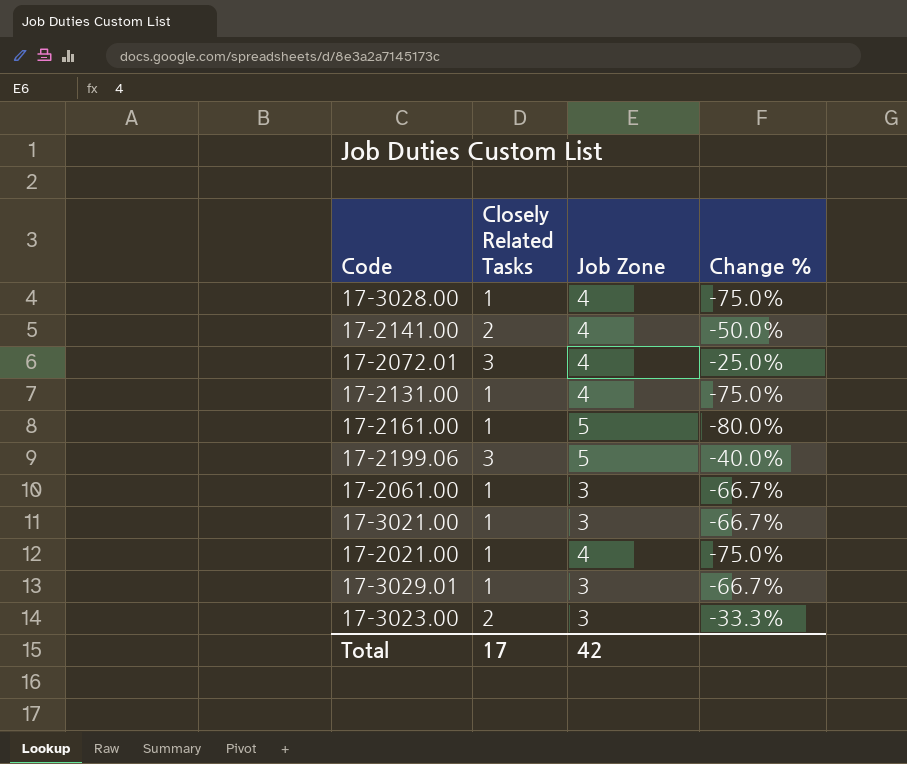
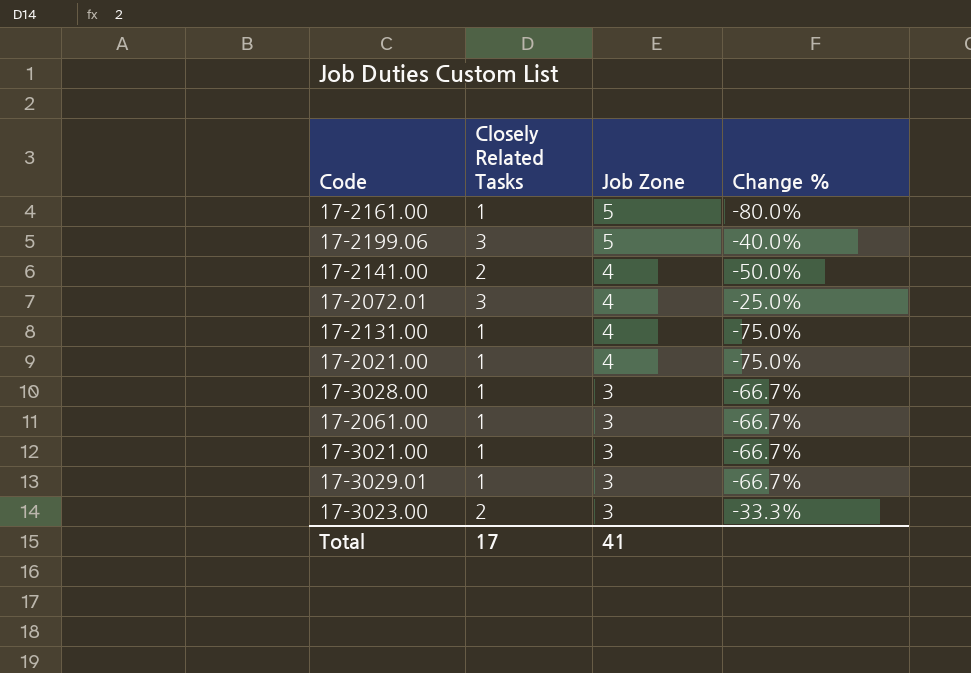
row order: none -> Job Zone descending
17-3028.00 | Job Zone: 4 -> 3
17-3028.00 | Change %: -75.0% -> -66.7%
Total | Job Zone: 42 -> 41

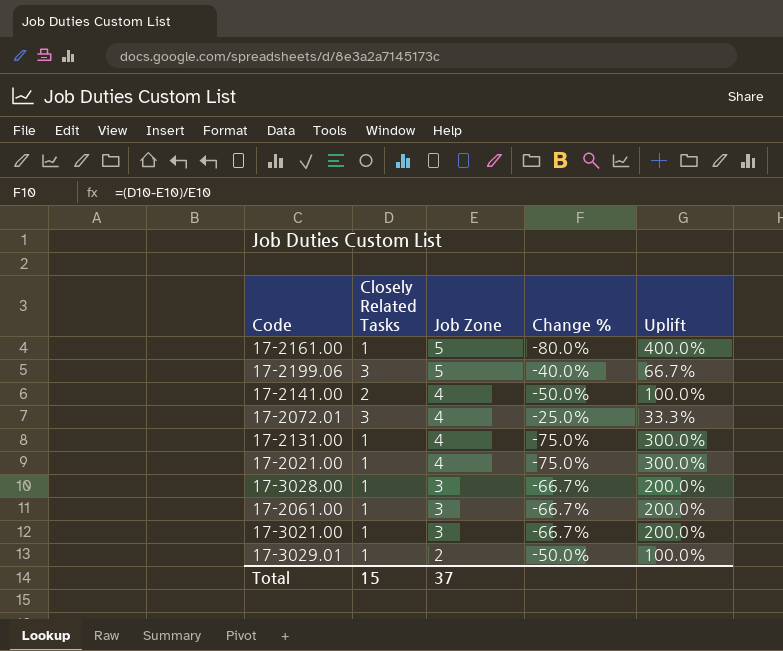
column Uplift | formula: none -> ([Job Zone] - [Closely Related Tasks]) / [Closely Related Tasks]
row 17-3023.00: 2 | 3 | -33.3% -> none
17-3029.01 | Job Zone: 3 -> 2
17-3029.01 | Change %: -66.7% -> -50.0%
Total | Closely Related Tasks: 17 -> 15
Total | Job Zone: 41 -> 37

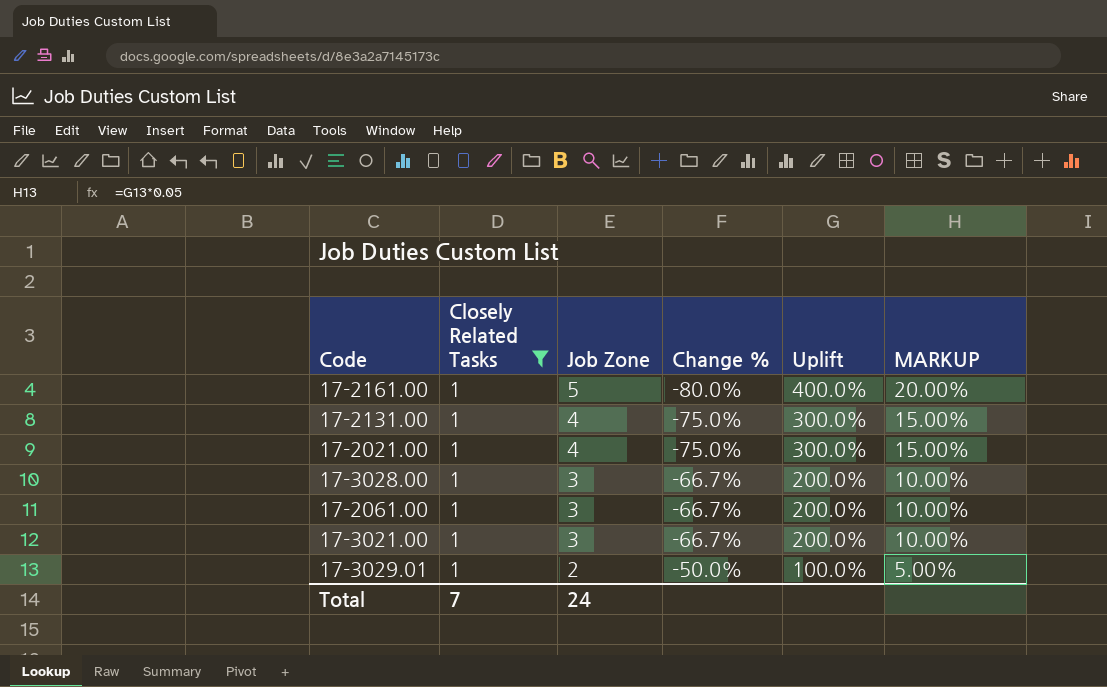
filter: none -> Closely Related Tasks = 1
column MARKUP | formula: none -> [Uplift] * 0.05
Total | Closely Related Tasks: 15 -> 7
Total | Job Zone: 37 -> 24

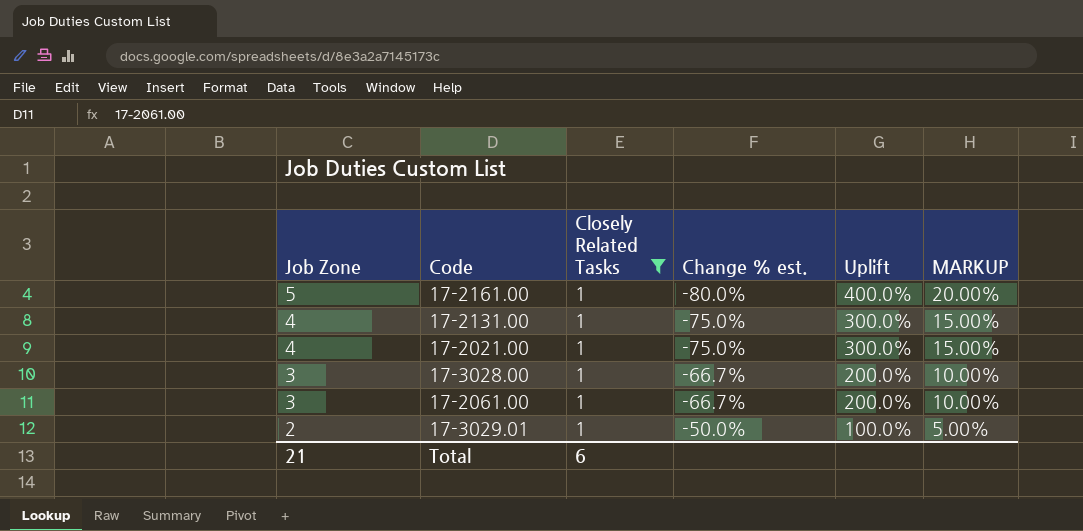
column Job Zone | position: 3 -> 1
column name: Change % -> Change % est.
row 17-3021.00: 1 | 3 | -66.7% | 200.0% | 10.00% -> none
Total | Job Zone: 24 -> 21
Total | Closely Related Tasks: 7 -> 6

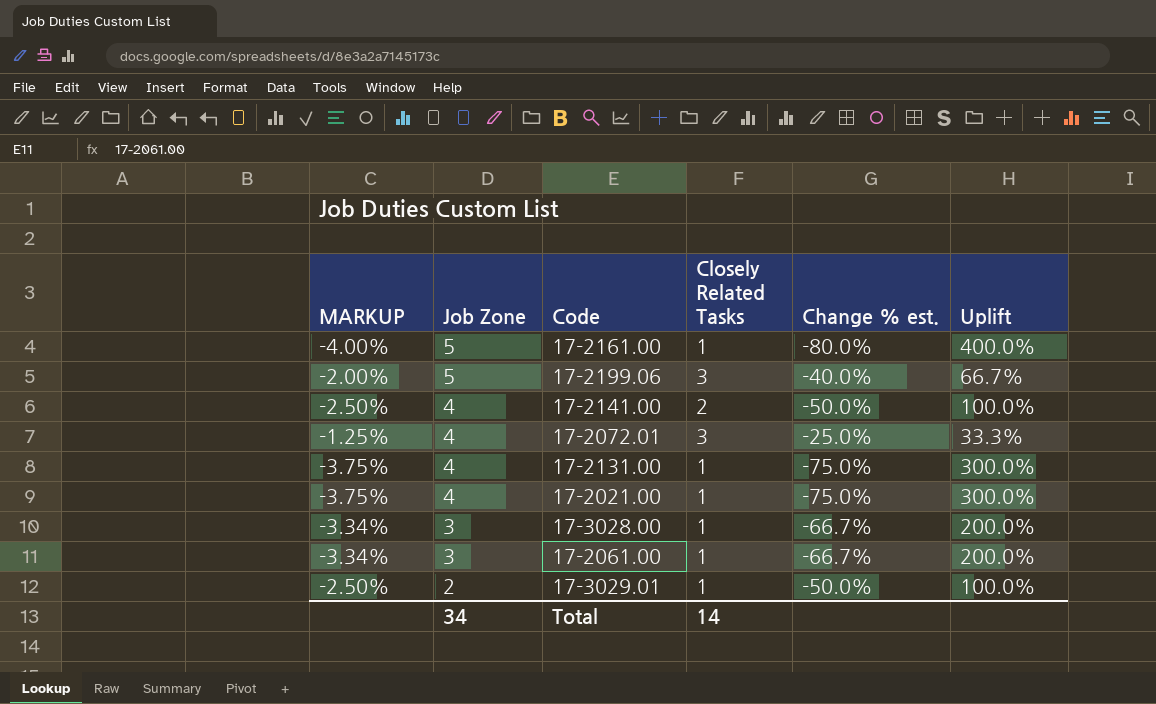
filter: Closely Related Tasks = 1 -> none
column MARKUP | formula: [Uplift] * 0.05 -> [Change % est.] * 0.05
column MARKUP | position: 6 -> 1
Total | Job Zone: 21 -> 34
Total | Closely Related Tasks: 6 -> 14

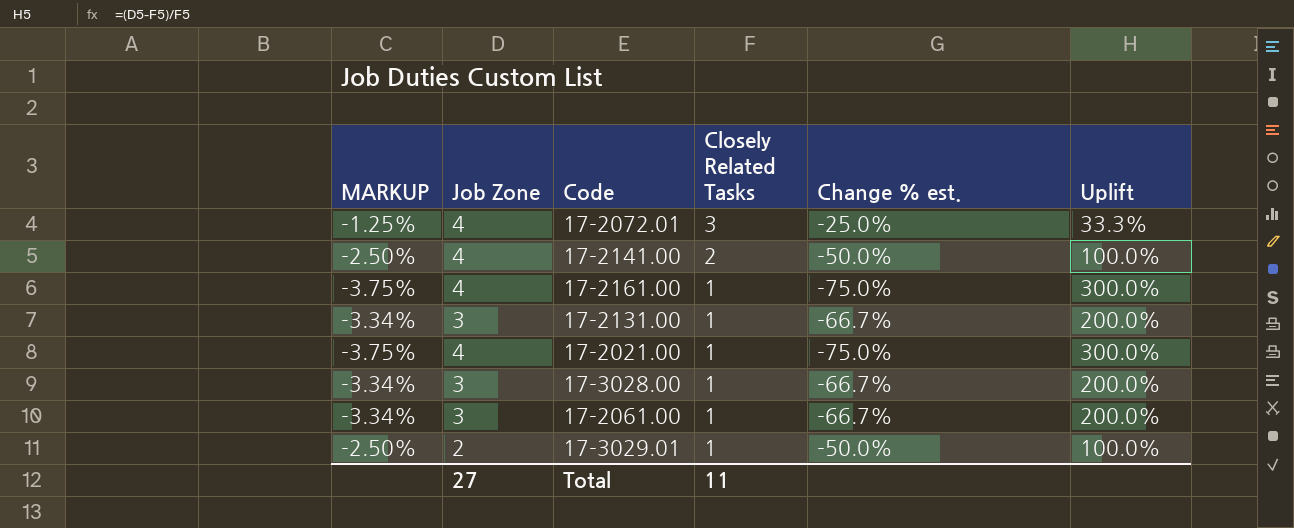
row order: Job Zone descending -> Closely Related Tasks descending
row 17-2199.06: -2.00% | 5 | 3 | -40.0% | 66.7% -> none
17-2161.00 | MARKUP: -4.00% -> -3.75%
17-2161.00 | Job Zone: 5 -> 4
17-2161.00 | Change % est.: -80.0% -> -75.0%
17-2161.00 | Uplift: 400.0% -> 300.0%
17-2131.00 | MARKUP: -3.75% -> -3.34%
17-2131.00 | Job Zone: 4 -> 3
17-2131.00 | Change % est.: -75.0% -> -66.7%
17-2131.00 | Uplift: 300.0% -> 200.0%
Total | Job Zone: 34 -> 27
Total | Closely Related Tasks: 14 -> 11

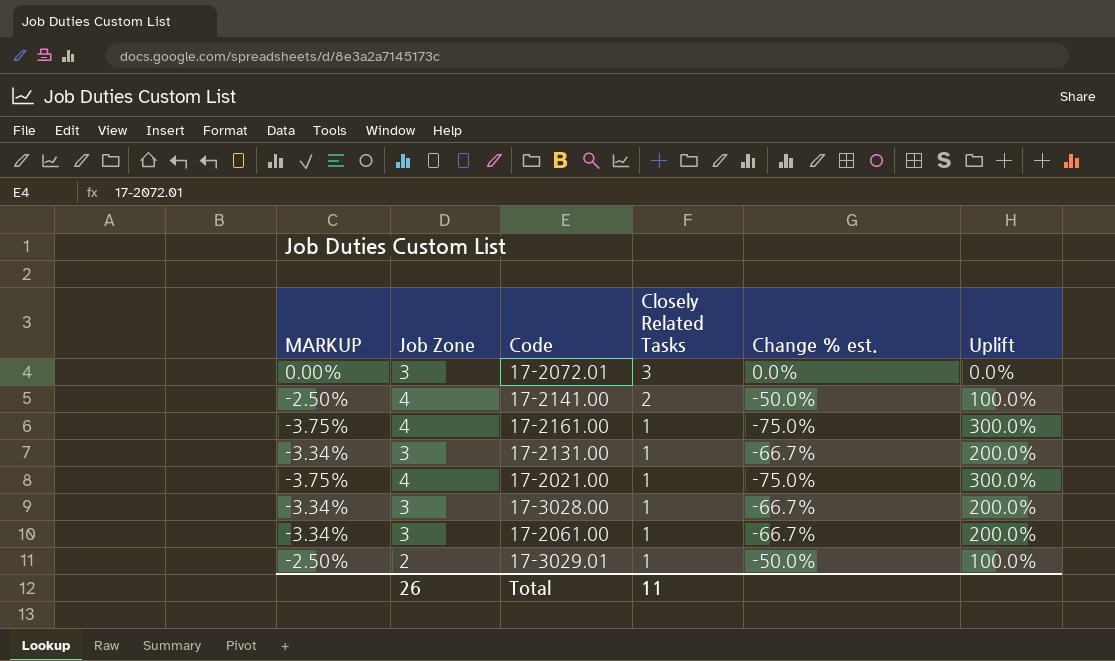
17-2072.01 | MARKUP: -1.25% -> 0.00%
17-2072.01 | Job Zone: 4 -> 3
17-2072.01 | Change % est.: -25.0% -> 0.0%
17-2072.01 | Uplift: 33.3% -> 0.0%
Total | Job Zone: 27 -> 26

